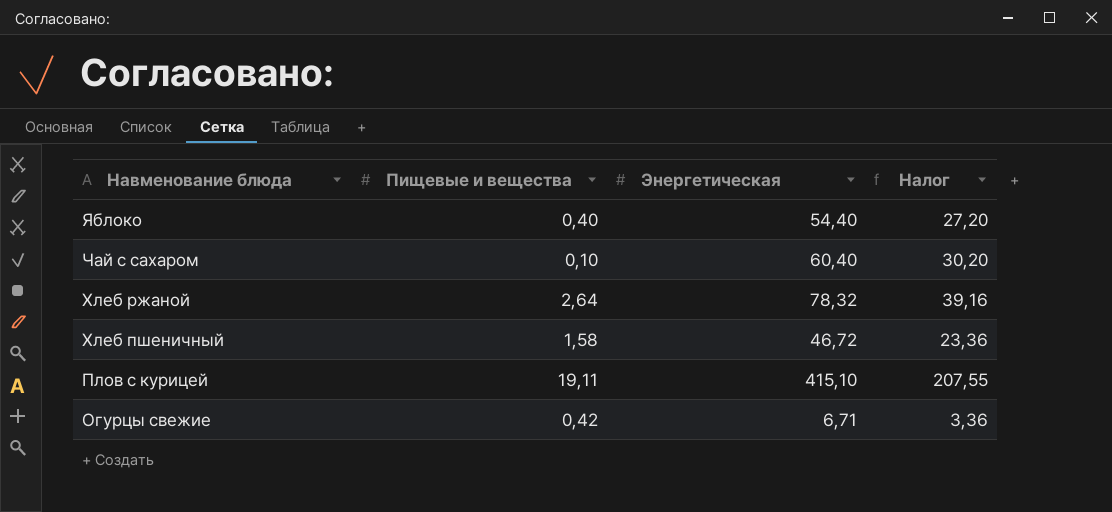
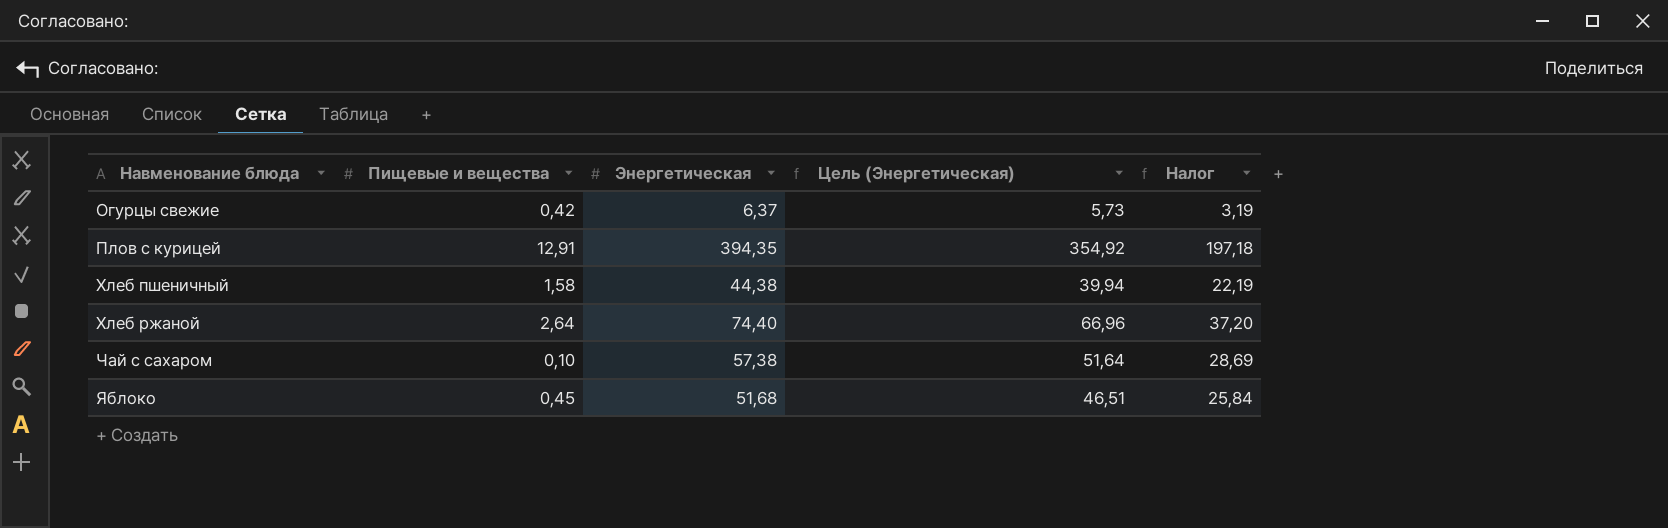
row order: Навменование блюда descending -> Навменование блюда ascending
column Цель (Энергетическая) | formula: none -> [Энергетическая] * 0,9
Огурцы свежие | Энергетическая: 6,71 -> 6,37
Огурцы свежие | Налог: 3,36 -> 3,19
Плов с курицей | Пищевые и вещества: 19,11 -> 12,91
Плов с курицей | Энергетическая: 415,10 -> 394,35
Плов с курицей | Налог: 207,55 -> 197,18
Хлеб пшеничный | Энергетическая: 46,72 -> 44,38
Хлеб пшеничный | Налог: 23,36 -> 22,19
Хлеб ржаной | Энергетическая: 78,32 -> 74,40
Хлеб ржаной | Налог: 39,16 -> 37,20
Чай с сахаром | Энергетическая: 60,40 -> 57,38
Чай с сахаром | Налог: 30,20 -> 28,69
Яблоко | Пищевые и вещества: 0,40 -> 0,45
Яблоко | Энергетическая: 54,40 -> 51,68
Яблоко | Налог: 27,20 -> 25,84

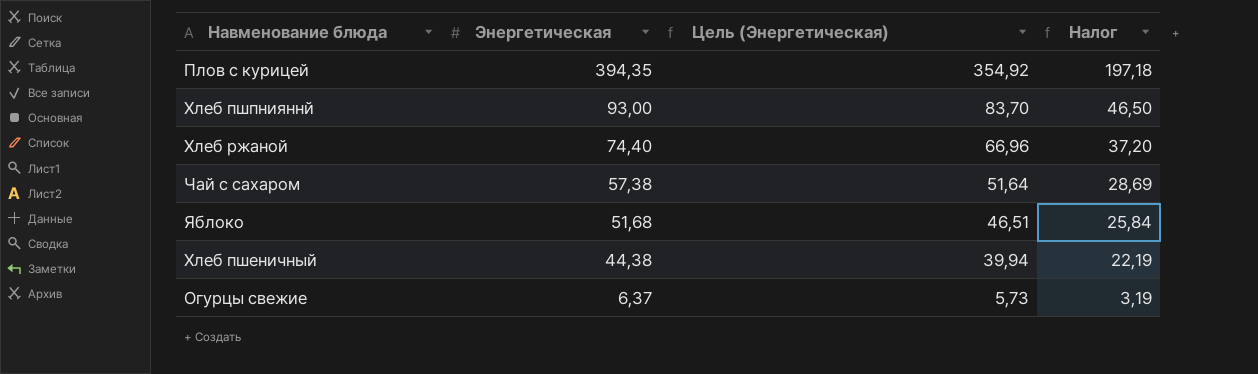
row order: Навменование блюда ascending -> Энергетическая descending
column Пищевые и вещества | position: 2 -> none
row Хлеб пшпнияннй: none -> 93,00 | 83,70 | 46,50

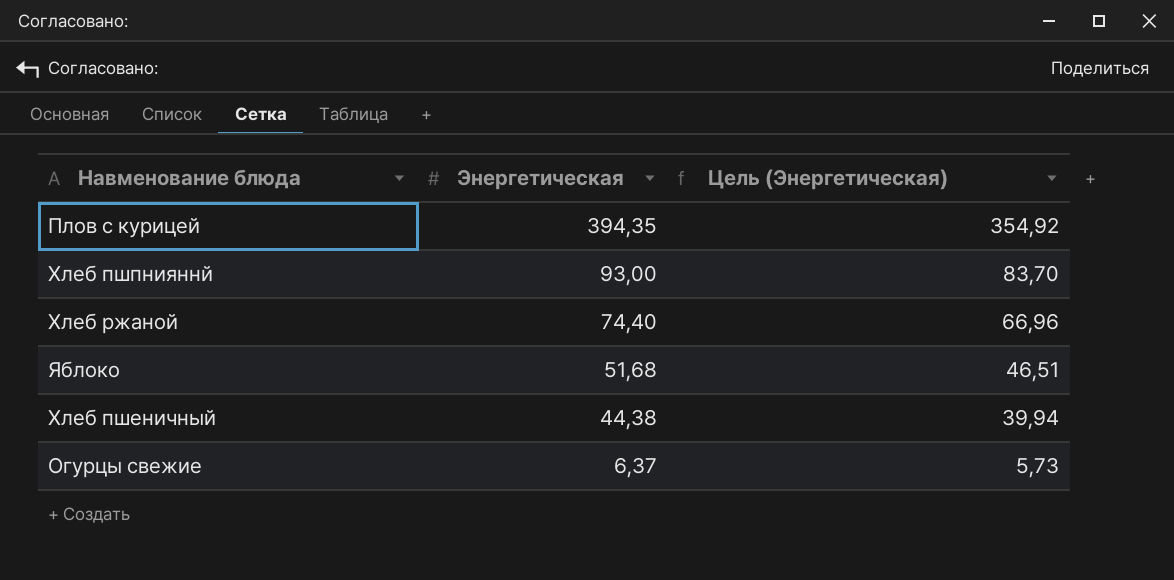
column Налог | formula: [Энергетическая] * 0,5 -> none
row Чай с сахаром: 57,38 | 51,64 | 28,69 -> none

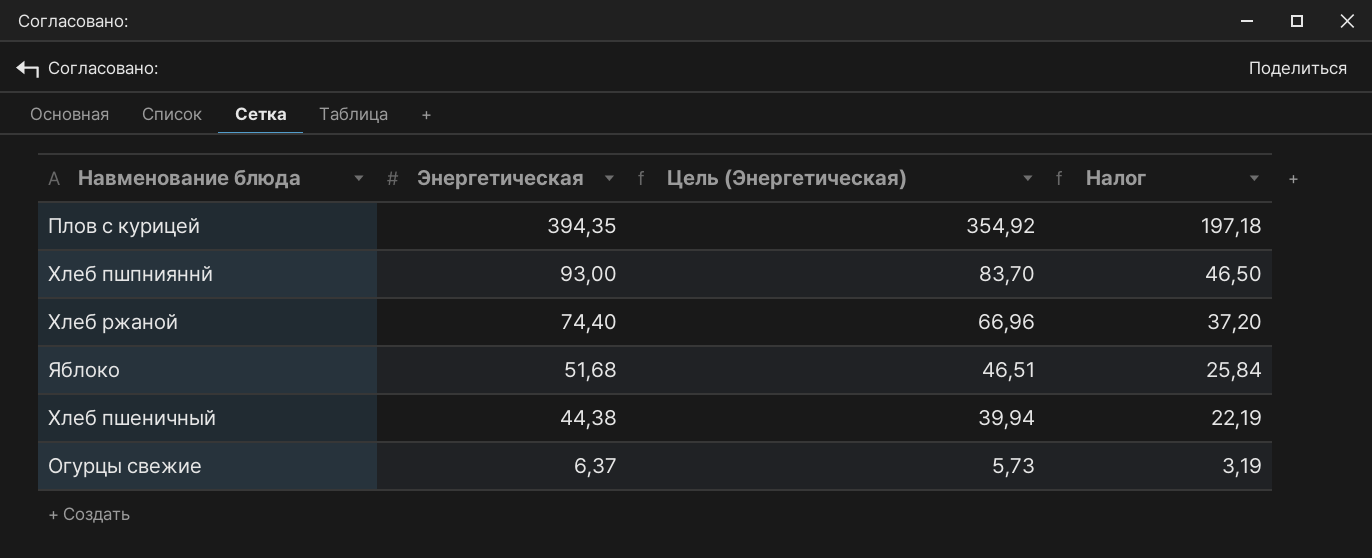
column Налог | formula: none -> [Энергетическая] * 0,5

